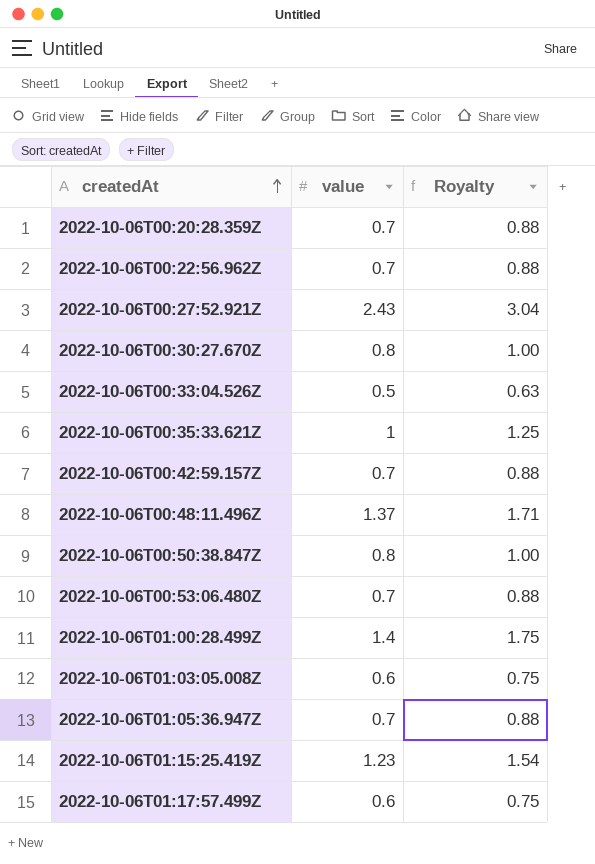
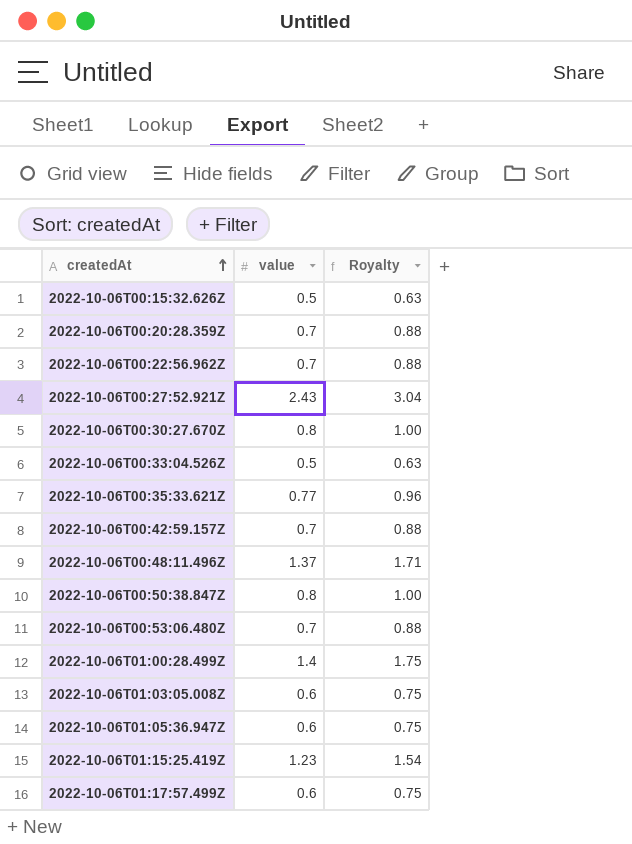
row 2022-10-06T00:15:32.626Z: none -> 0.5 | 0.63
2022-10-06T00:35:33.621Z | value: 1 -> 0.77
2022-10-06T00:35:33.621Z | Royalty: 1.25 -> 0.96
2022-10-06T01:05:36.947Z | value: 0.7 -> 0.6
2022-10-06T01:05:36.947Z | Royalty: 0.88 -> 0.75

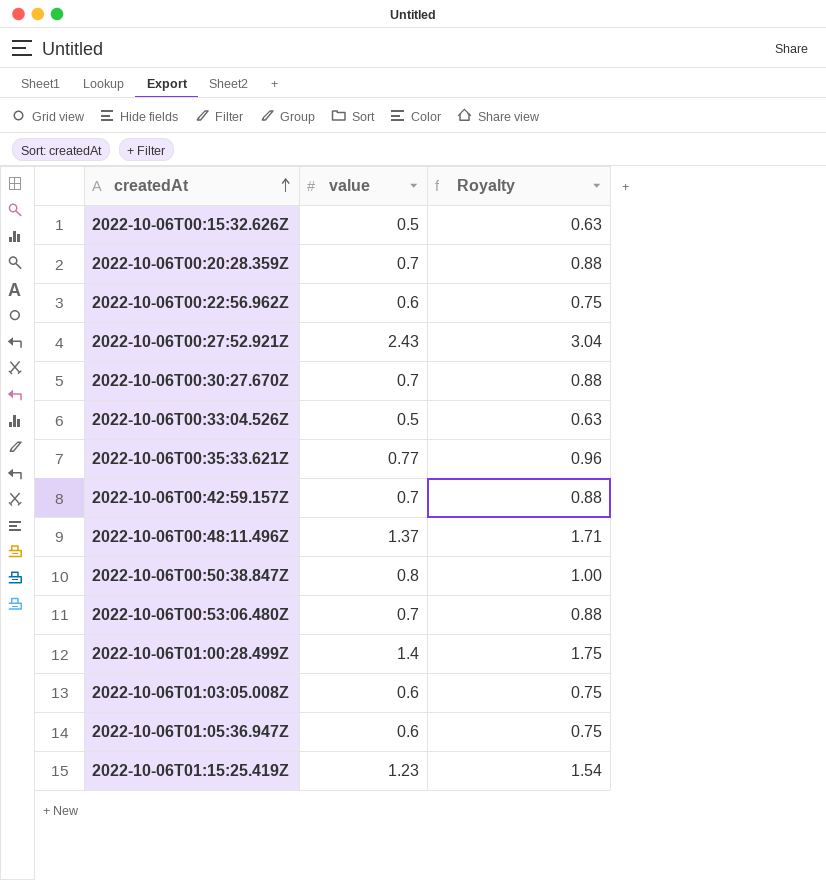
row 2022-10-06T01:17:57.499Z: 0.6 | 0.75 -> none
2022-10-06T00:22:56.962Z | value: 0.7 -> 0.6
2022-10-06T00:22:56.962Z | Royalty: 0.88 -> 0.75
2022-10-06T00:30:27.670Z | value: 0.8 -> 0.7
2022-10-06T00:30:27.670Z | Royalty: 1.00 -> 0.88

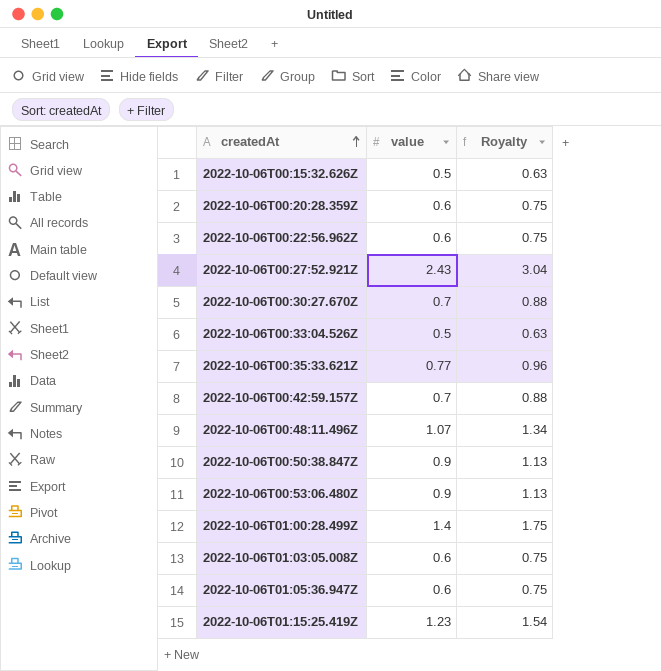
2022-10-06T00:20:28.359Z | value: 0.7 -> 0.6
2022-10-06T00:20:28.359Z | Royalty: 0.88 -> 0.75
2022-10-06T00:48:11.496Z | value: 1.37 -> 1.07
2022-10-06T00:48:11.496Z | Royalty: 1.71 -> 1.34
2022-10-06T00:50:38.847Z | value: 0.8 -> 0.9
2022-10-06T00:50:38.847Z | Royalty: 1.00 -> 1.13
2022-10-06T00:53:06.480Z | value: 0.7 -> 0.9
2022-10-06T00:53:06.480Z | Royalty: 0.88 -> 1.13

